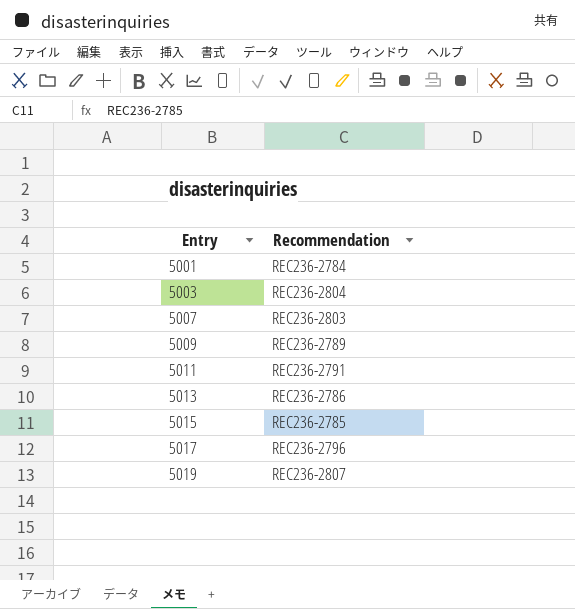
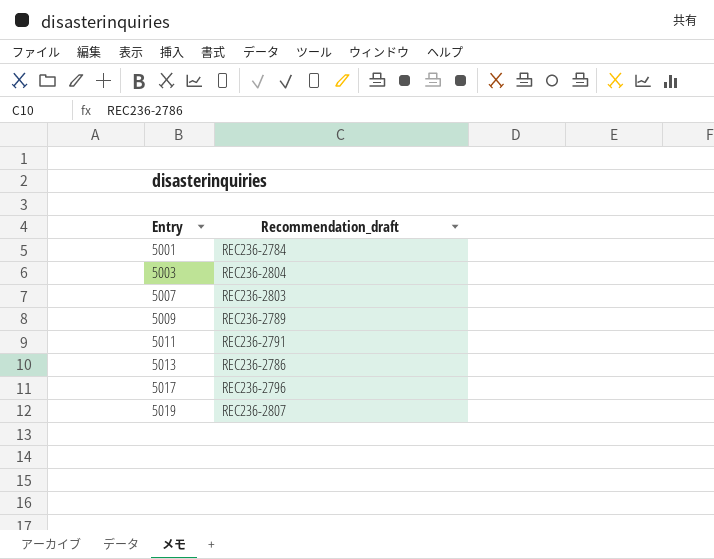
column name: Recommendation -> Recommendation_draft
row 5015: REC236-2785 -> none

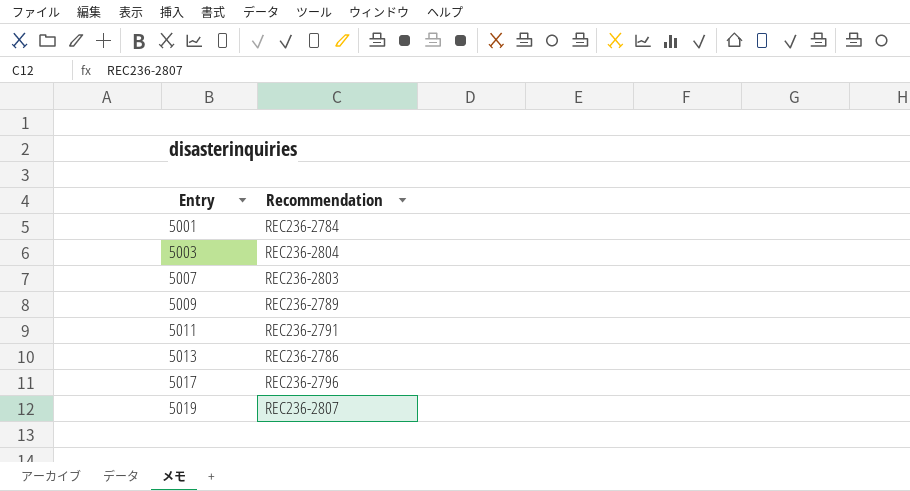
column name: Recommendation_draft -> Recommendation

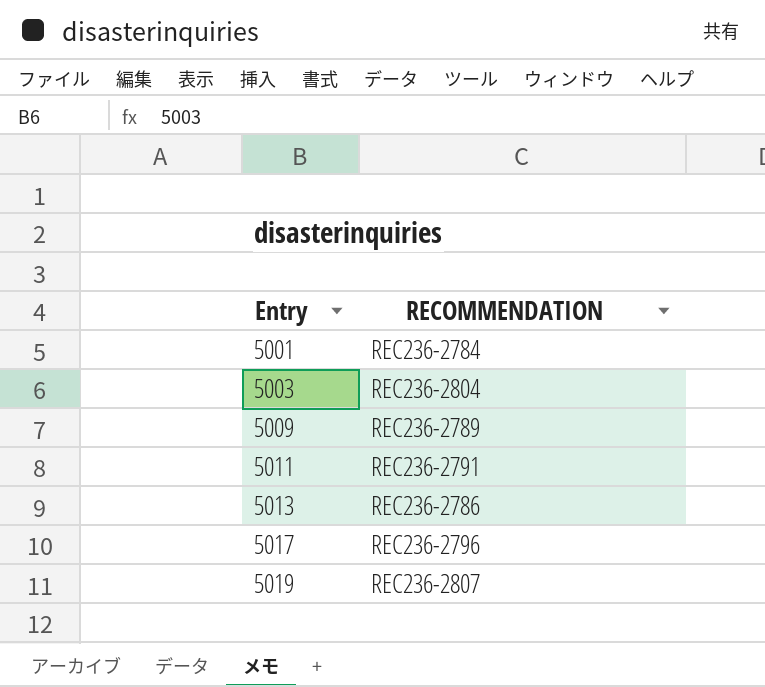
column name: Recommendation -> RECOMMENDATION
row 5007: REC236-2803 -> none

